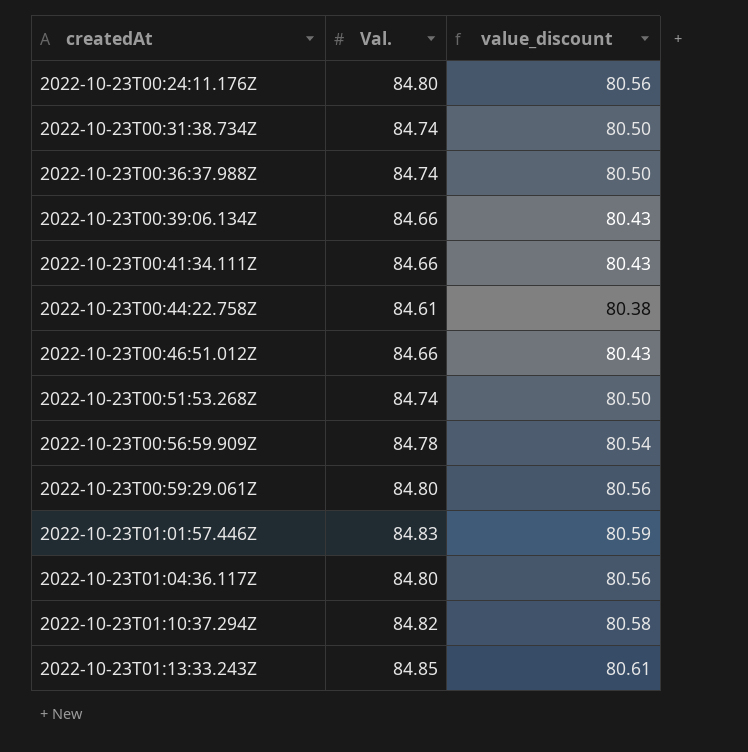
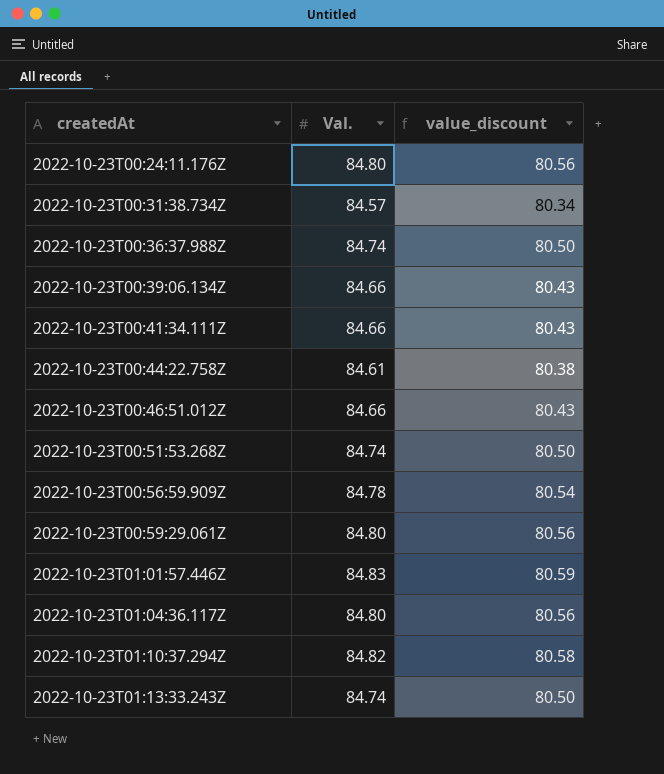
2022-10-23T00:31:38.734Z | Val.: 84.74 -> 84.57
2022-10-23T00:31:38.734Z | value_discount: 80.50 -> 80.34
2022-10-23T01:13:33.243Z | Val.: 84.85 -> 84.74
2022-10-23T01:13:33.243Z | value_discount: 80.61 -> 80.50

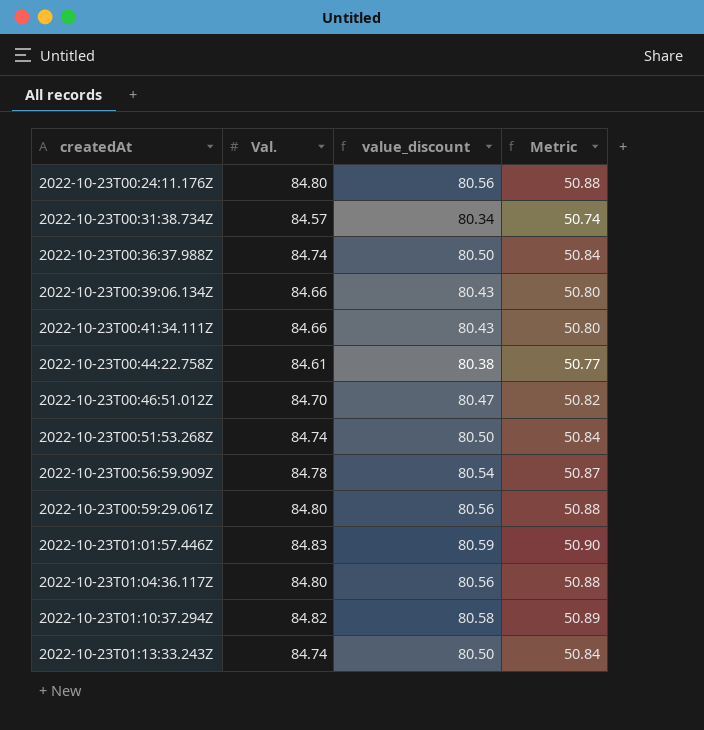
column Metric | formula: none -> [Val.] * 0.6
2022-10-23T00:46:51.012Z | Val.: 84.66 -> 84.70
2022-10-23T00:46:51.012Z | value_discount: 80.43 -> 80.47

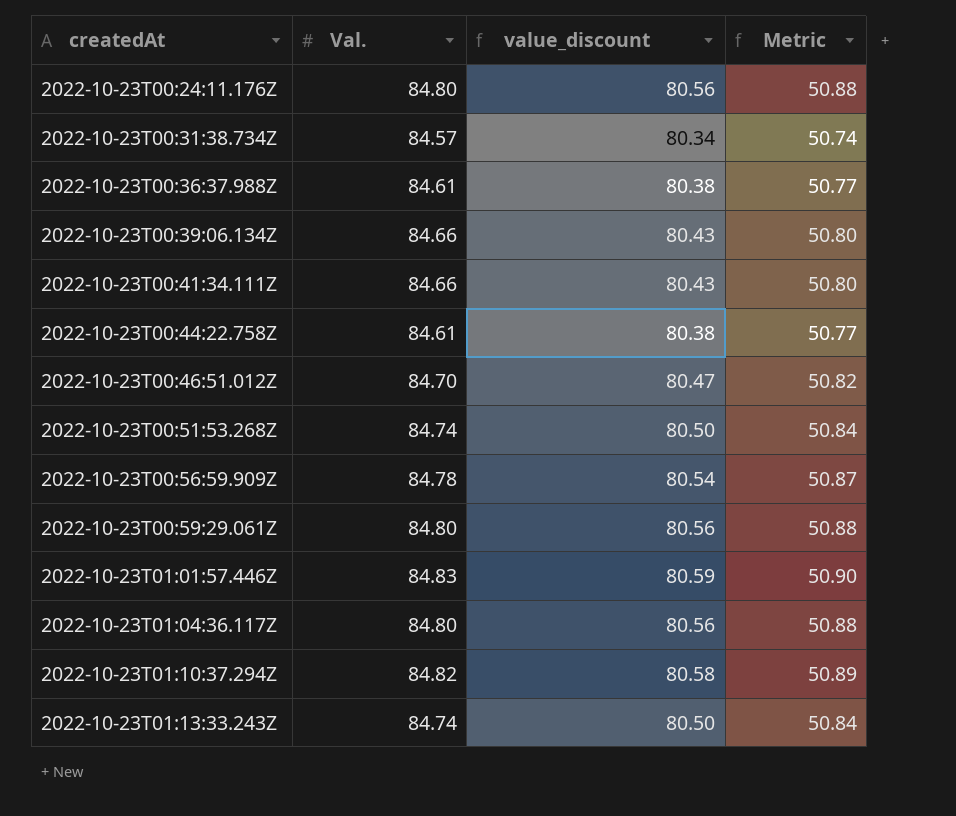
2022-10-23T00:36:37.988Z | Val.: 84.74 -> 84.61
2022-10-23T00:36:37.988Z | value_discount: 80.50 -> 80.38
2022-10-23T00:36:37.988Z | Metric: 50.84 -> 50.77

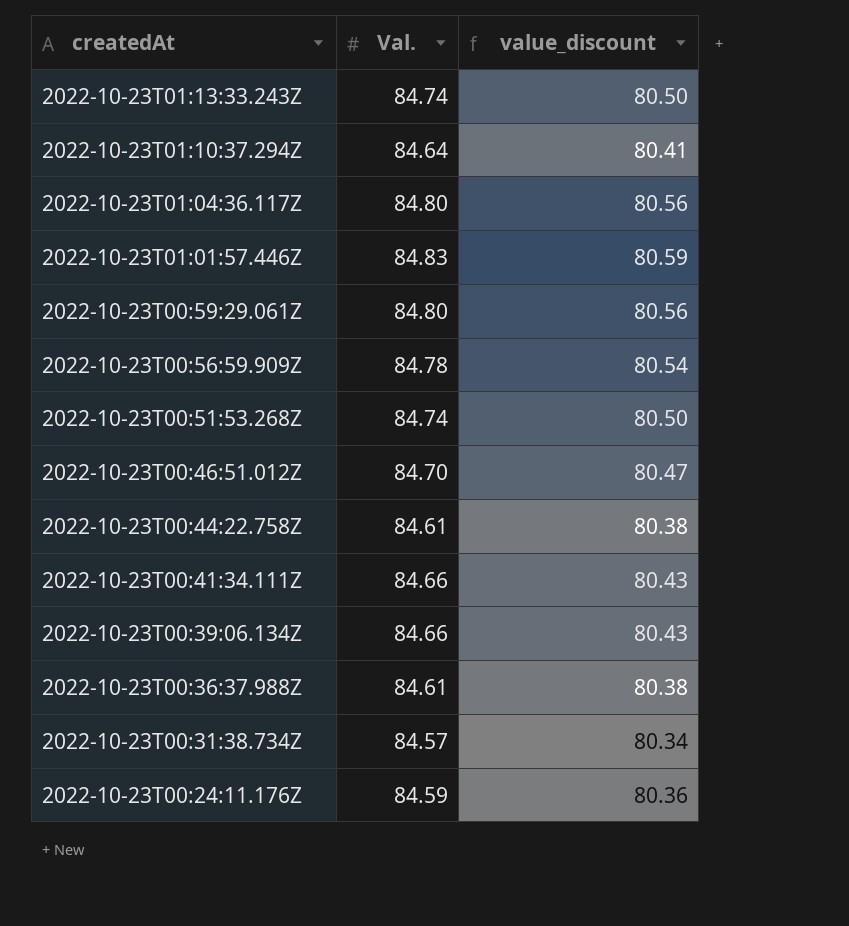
row order: createdAt ascending -> createdAt descending
column Metric | formula: [Val.] * 0.6 -> none
2022-10-23T01:10:37.294Z | Val.: 84.82 -> 84.64
2022-10-23T01:10:37.294Z | value_discount: 80.58 -> 80.41
2022-10-23T00:24:11.176Z | Val.: 84.80 -> 84.59
2022-10-23T00:24:11.176Z | value_discount: 80.56 -> 80.36

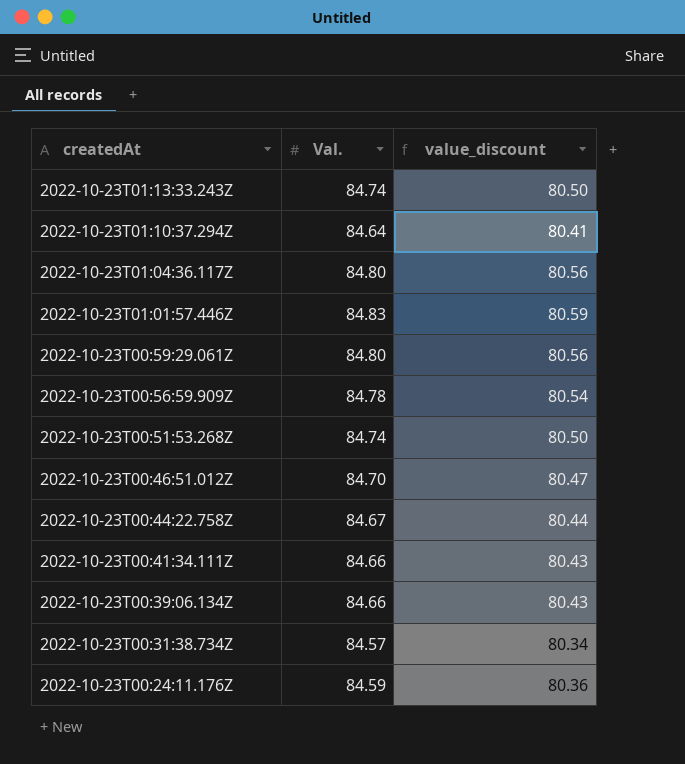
row 2022-10-23T00:36:37.988Z: 84.61 | 80.38 -> none
2022-10-23T00:44:22.758Z | Val.: 84.61 -> 84.67
2022-10-23T00:44:22.758Z | value_discount: 80.38 -> 80.44

